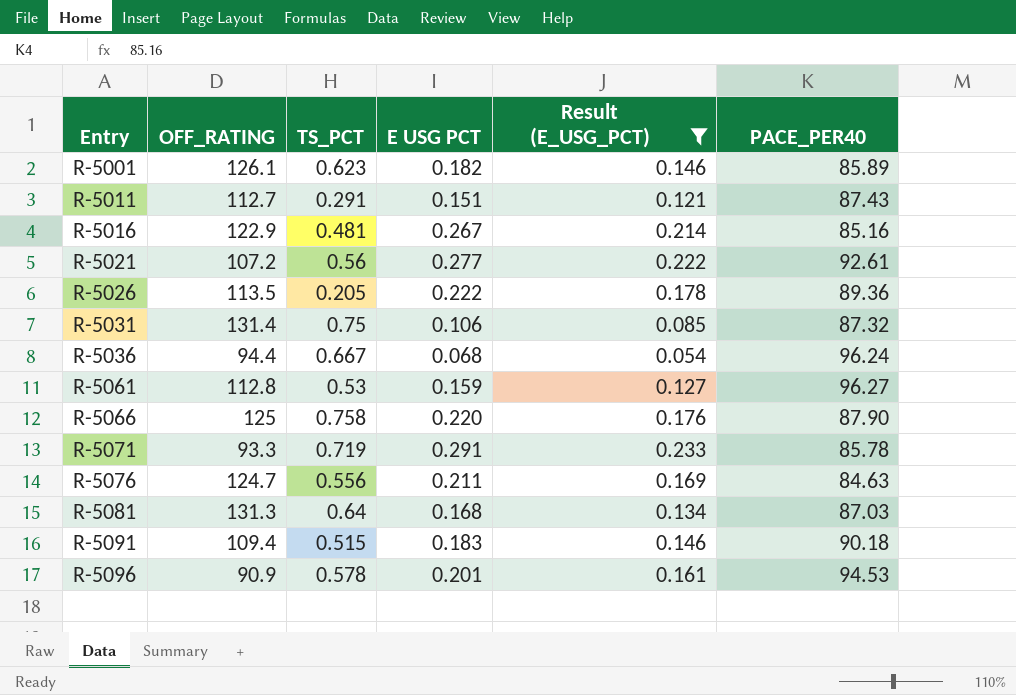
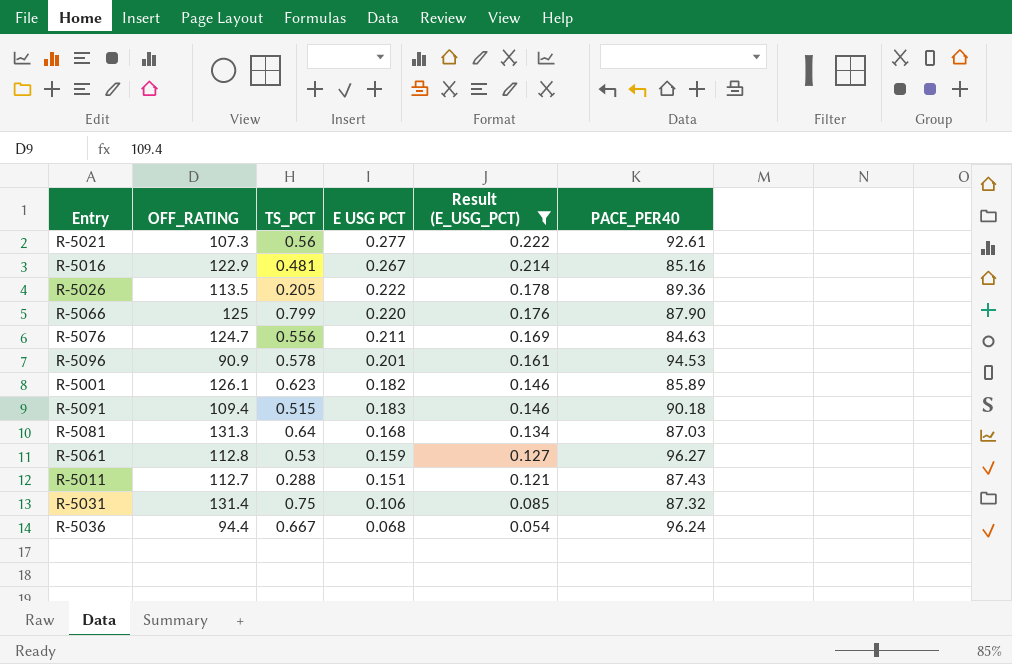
row order: Entry ascending -> Result (E_USG_PCT) descending
row R-5071: 93.3 | 0.719 | 0.291 | 0.233 | 85.78 -> none
R-5021 | OFF_RATING: 107.2 -> 107.3
R-5066 | TS_PCT: 0.758 -> 0.799
R-5011 | TS_PCT: 0.291 -> 0.288

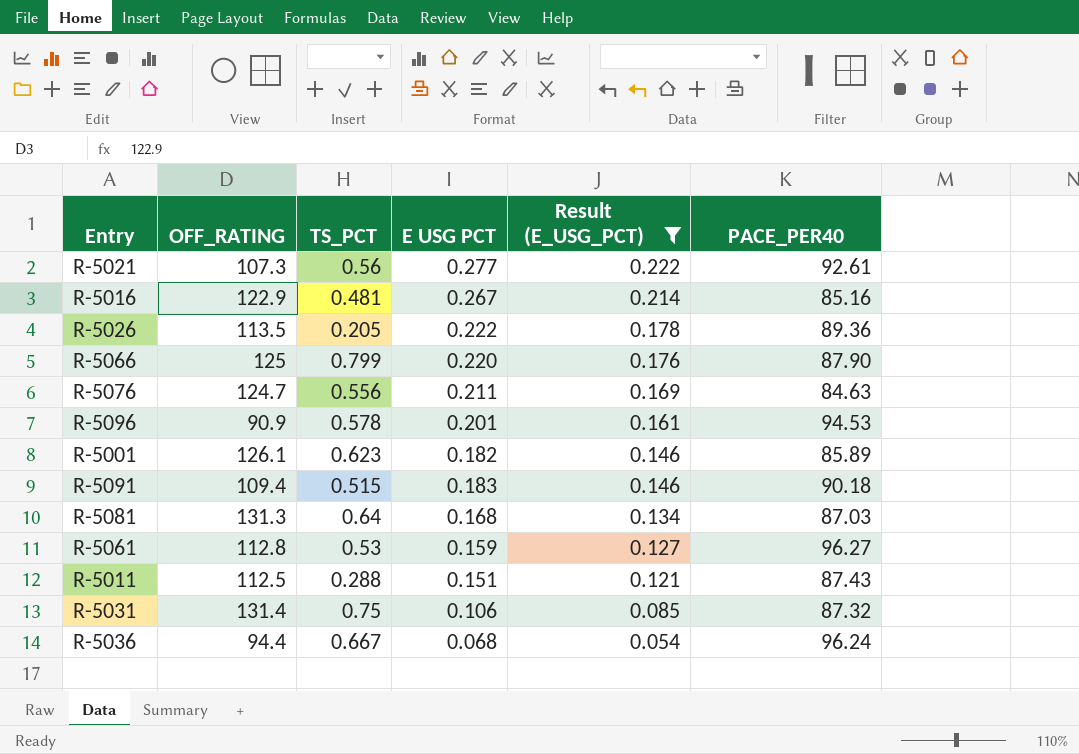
R-5011 | OFF_RATING: 112.7 -> 112.5

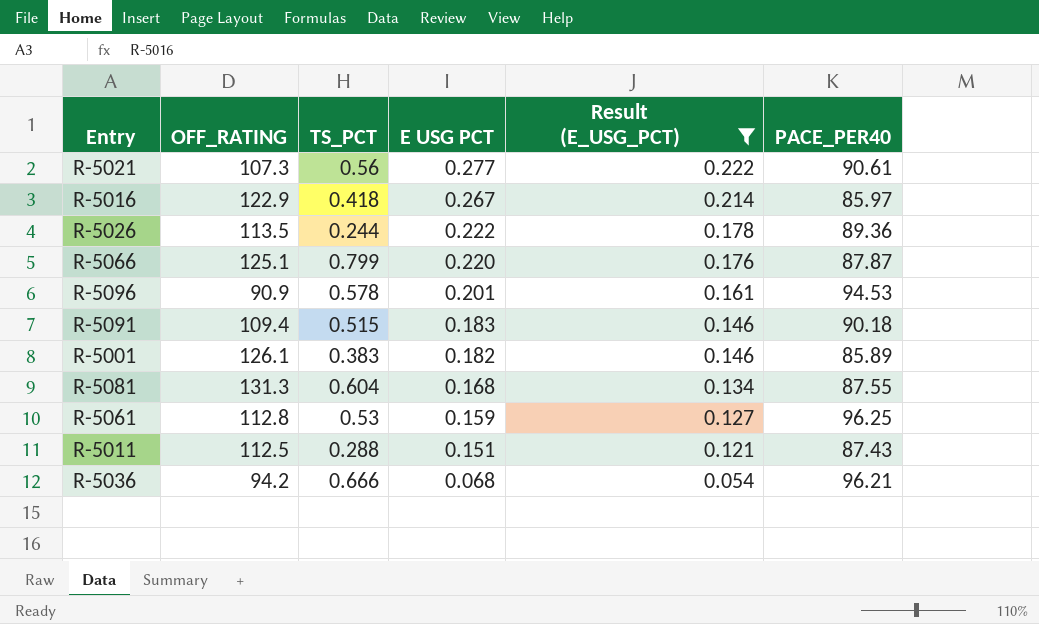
row order: Result (E_USG_PCT) descending -> E USG PCT descending
row R-5076: 124.7 | 0.556 | 0.211 | 0.169 | 84.63 -> none
row R-5031: 131.4 | 0.75 | 0.106 | 0.085 | 87.32 -> none
R-5021 | PACE_PER40: 92.61 -> 90.61
R-5016 | TS_PCT: 0.481 -> 0.418
R-5016 | PACE_PER40: 85.16 -> 85.97
R-5026 | TS_PCT: 0.205 -> 0.244
R-5066 | OFF_RATING: 125 -> 125.1
R-5066 | PACE_PER40: 87.90 -> 87.87
R-5001 | TS_PCT: 0.623 -> 0.383
R-5081 | TS_PCT: 0.64 -> 0.604
R-5081 | PACE_PER40: 87.03 -> 87.55
R-5061 | PACE_PER40: 96.27 -> 96.25
R-5036 | OFF_RATING: 94.4 -> 94.2
R-5036 | TS_PCT: 0.667 -> 0.666
R-5036 | PACE_PER40: 96.24 -> 96.21

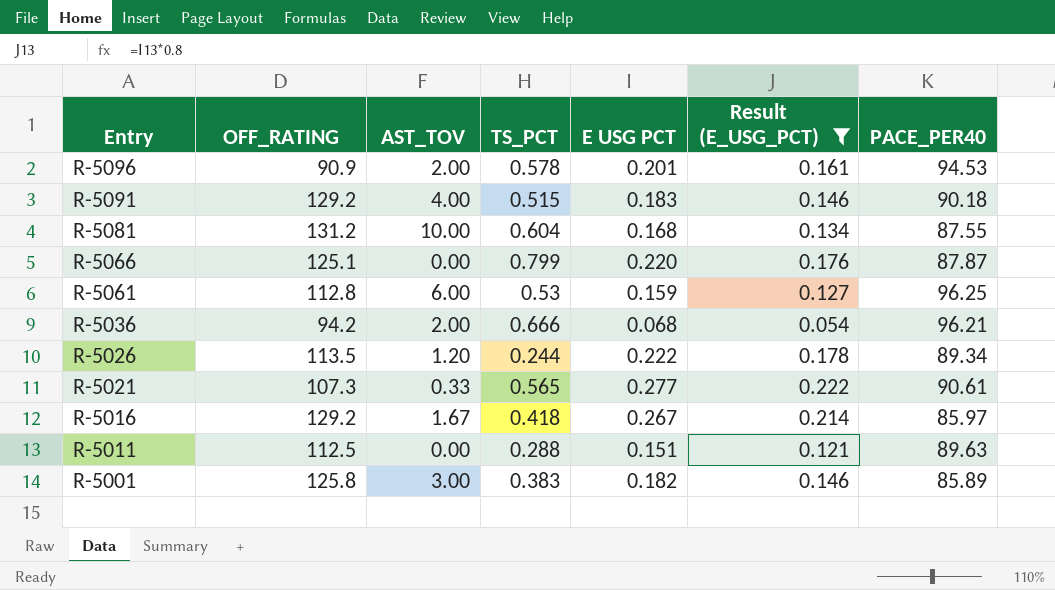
row order: E USG PCT descending -> Entry descending
column AST_TOV | position: none -> 3
R-5091 | OFF_RATING: 109.4 -> 129.2
R-5081 | OFF_RATING: 131.3 -> 131.2
R-5026 | PACE_PER40: 89.36 -> 89.34
R-5021 | TS_PCT: 0.56 -> 0.565
R-5016 | OFF_RATING: 122.9 -> 129.2
R-5011 | PACE_PER40: 87.43 -> 89.63
R-5001 | OFF_RATING: 126.1 -> 125.8

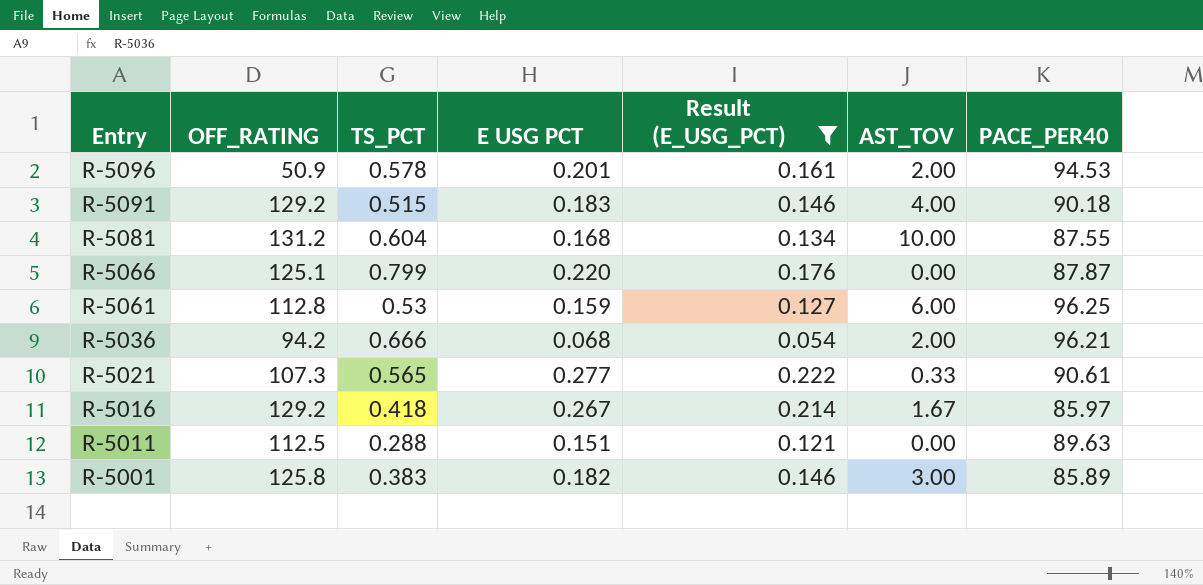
column AST_TOV | position: 3 -> 6
row R-5026: 113.5 | 1.20 | 0.244 | 0.222 | 0.178 | 89.34 -> none
R-5096 | OFF_RATING: 90.9 -> 50.9

